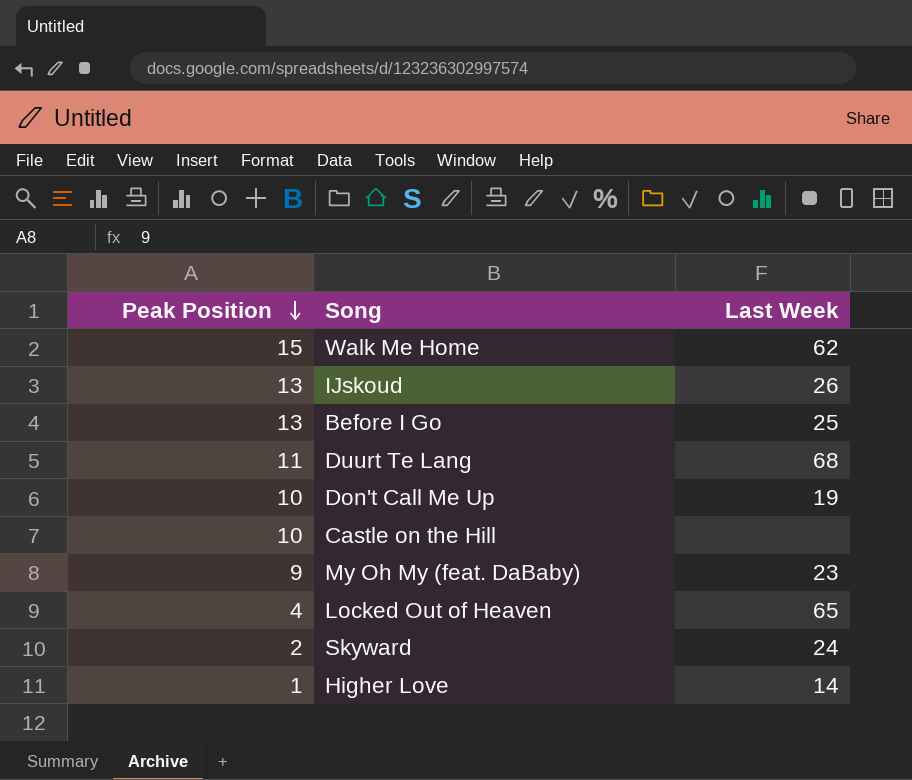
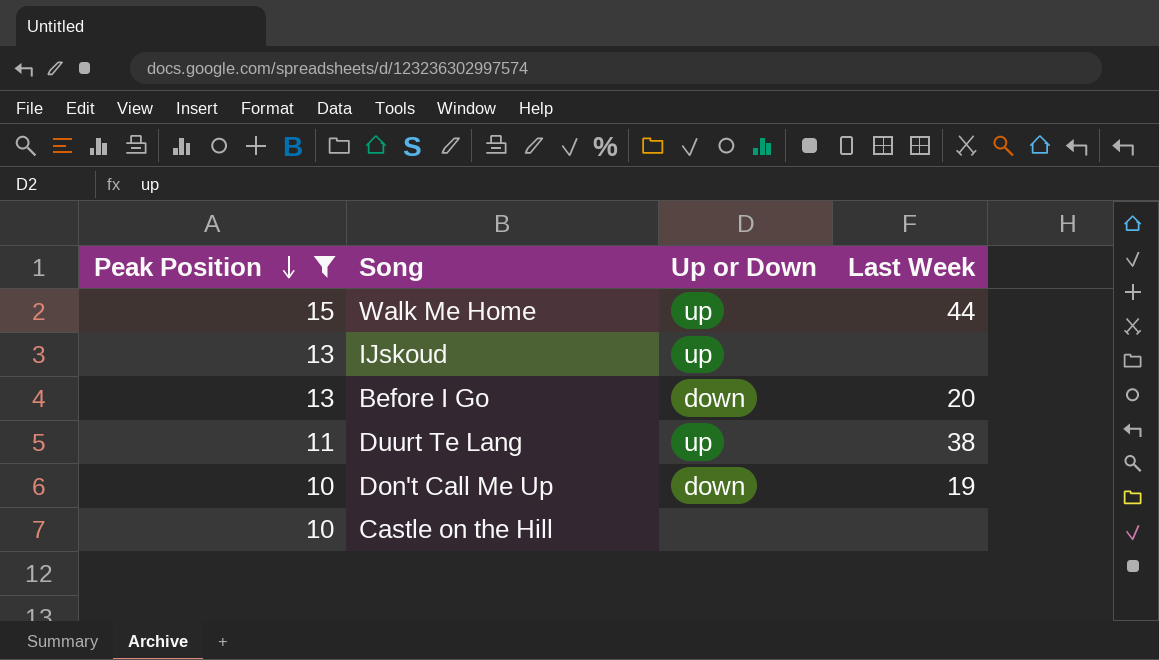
filter: none -> Peak Position >= 10
column Up or Down | position: none -> 3
Walk Me Home | Last Week: 62 -> 44
IJskoud | Last Week: 26 -> none
Before I Go | Last Week: 25 -> 20
Duurt Te Lang | Last Week: 68 -> 38

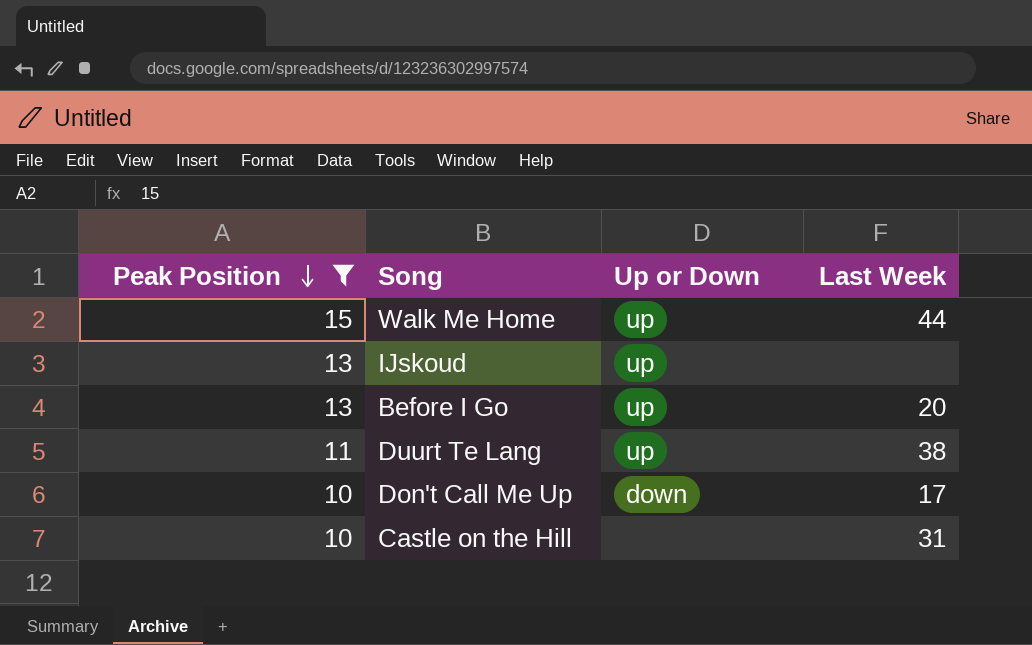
Before I Go | Up or Down: down -> up
Don't Call Me Up | Last Week: 19 -> 17
Castle on the Hill | Last Week: none -> 31

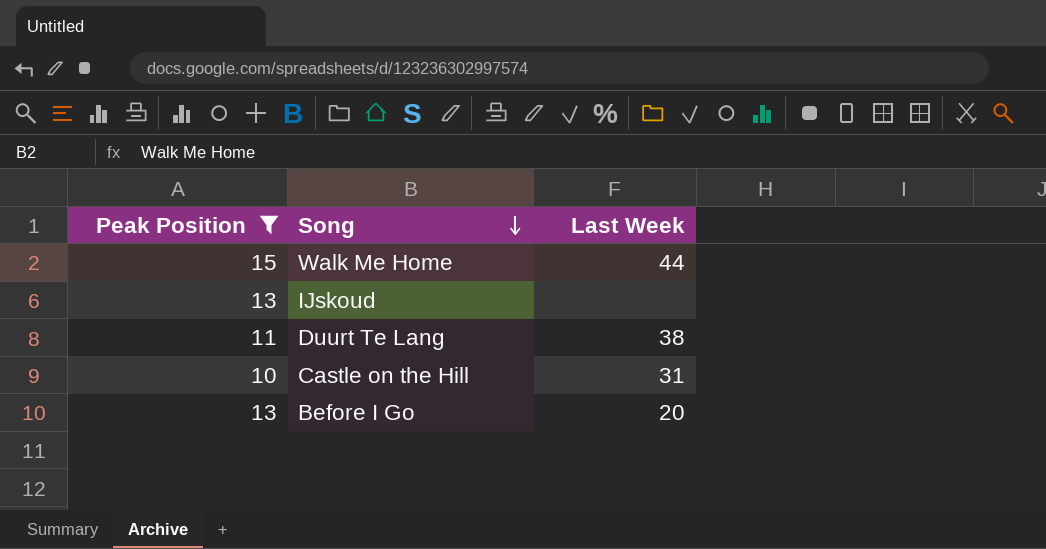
row order: Peak Position descending -> Song descending
column Up or Down | position: 3 -> none
row Don't Call Me Up: 10 | down | 17 -> none

